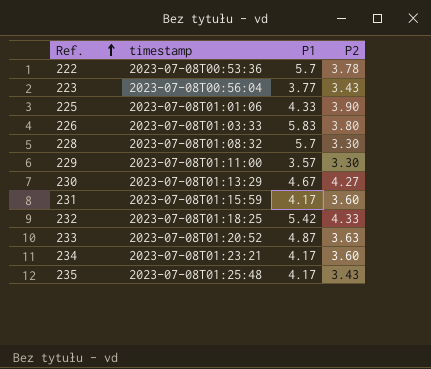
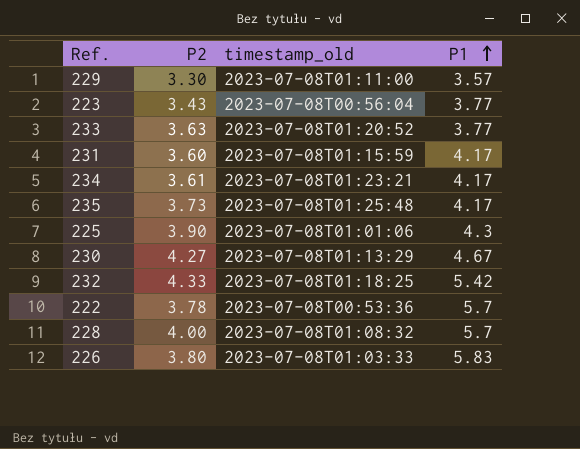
row order: Ref. ascending -> P1 ascending
column P2 | position: 4 -> 2
column name: timestamp -> timestamp_old
233 | P1: 4.87 -> 3.77
234 | P2: 3.60 -> 3.61
235 | P2: 3.43 -> 3.73
225 | P1: 4.33 -> 4.3
228 | P2: 3.30 -> 4.00

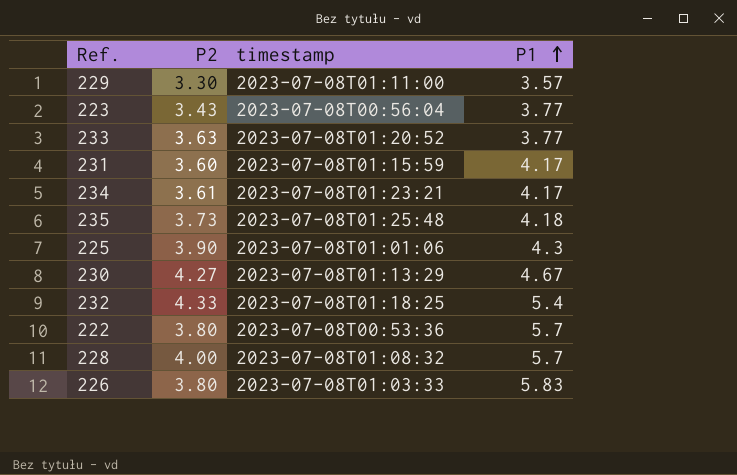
column name: timestamp_old -> timestamp
235 | P1: 4.17 -> 4.18
232 | P1: 5.42 -> 5.4
222 | P2: 3.78 -> 3.80

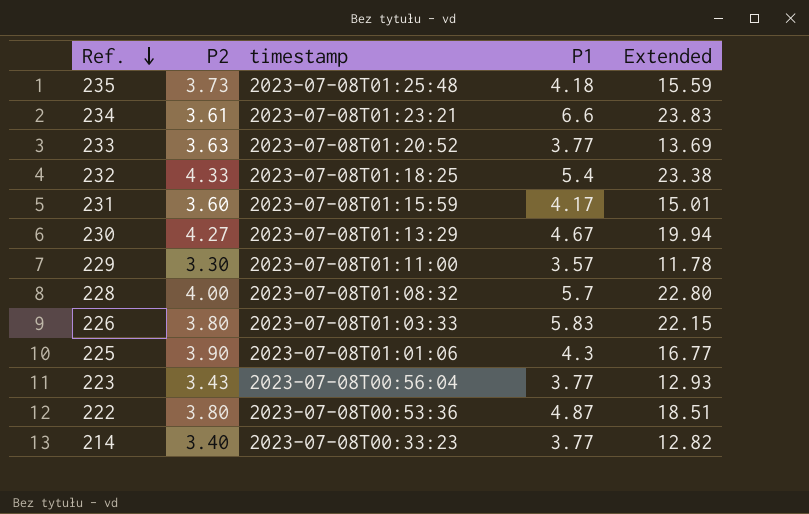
row order: P1 ascending -> Ref. descending
column Extended | formula: none -> [P2] * [P1]
234 | P1: 4.17 -> 6.6
222 | P1: 5.7 -> 4.87
row 214: none -> 3.40 | 2023-07-08T00:33:23 | 3.77 | 12.82

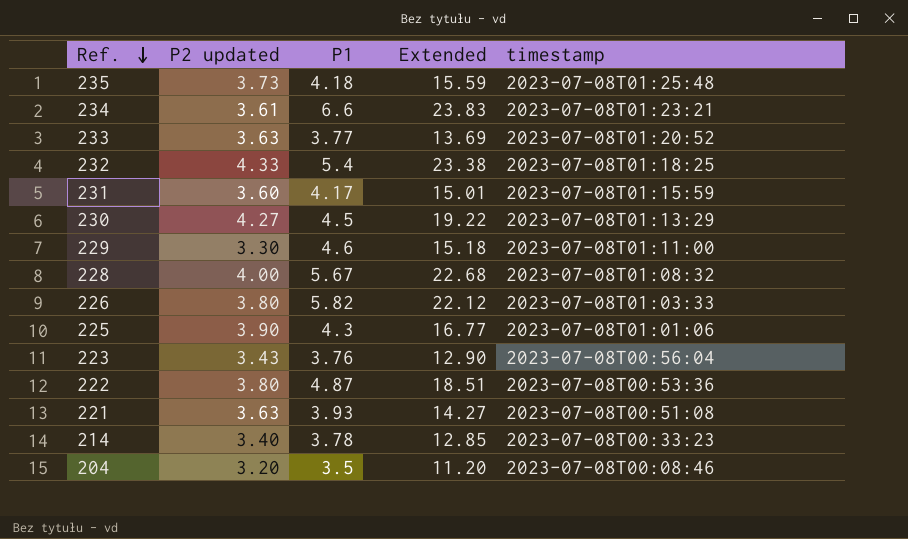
column name: P2 -> P2 updated
column timestamp | position: 3 -> 5
230 | P1: 4.67 -> 4.5
230 | Extended: 19.94 -> 19.22
229 | P1: 3.57 -> 4.6
229 | Extended: 11.78 -> 15.18
228 | P1: 5.7 -> 5.67
228 | Extended: 22.80 -> 22.68
226 | P1: 5.83 -> 5.82
226 | Extended: 22.15 -> 22.12
223 | P1: 3.77 -> 3.76
223 | Extended: 12.93 -> 12.90
row 221: none -> 3.63 | 3.93 | 14.27 | 2023-07-08T00:51:08
214 | P1: 3.77 -> 3.78
214 | Extended: 12.82 -> 12.85
row 204: none -> 3.20 | 3.5 | 11.20 | 2023-07-08T00:08:46

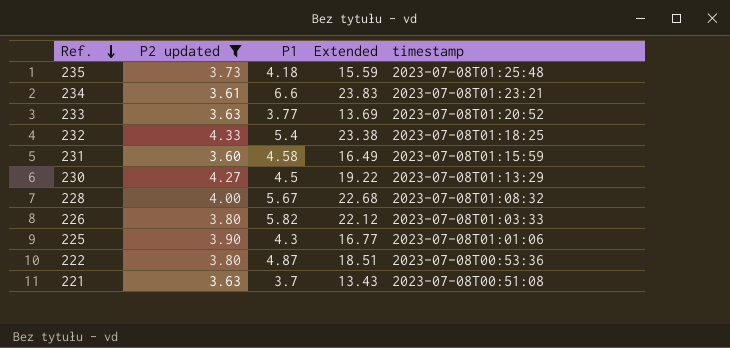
filter: none -> P2 updated >= 3.60
231 | P1: 4.17 -> 4.58
231 | Extended: 15.01 -> 16.49
221 | P1: 3.93 -> 3.7
221 | Extended: 14.27 -> 13.43

